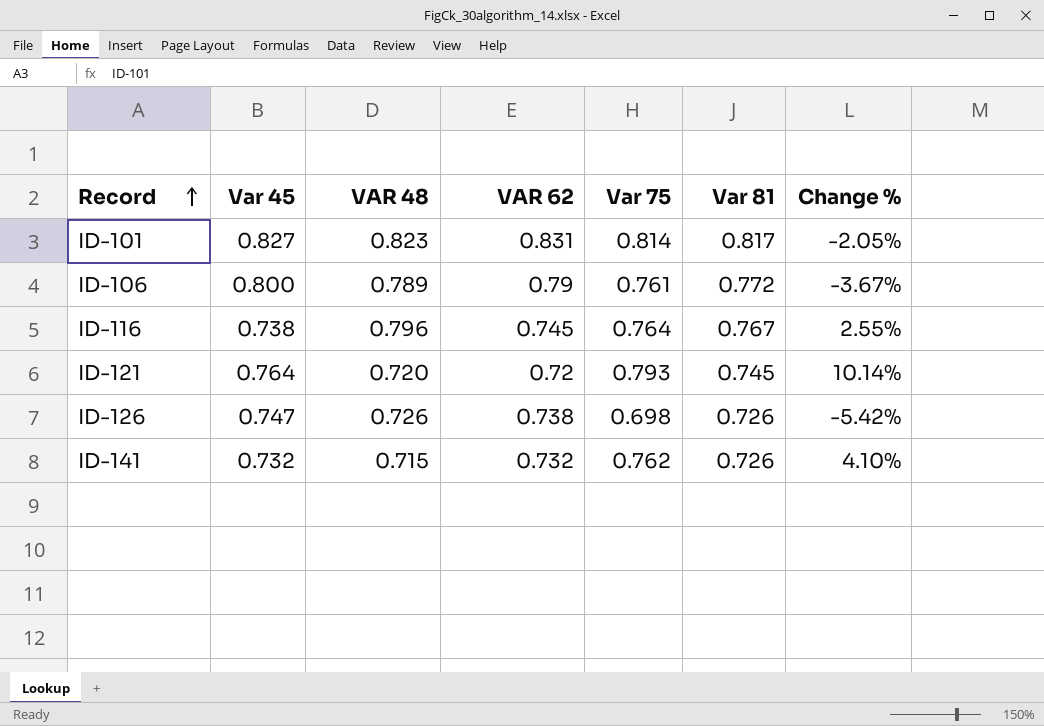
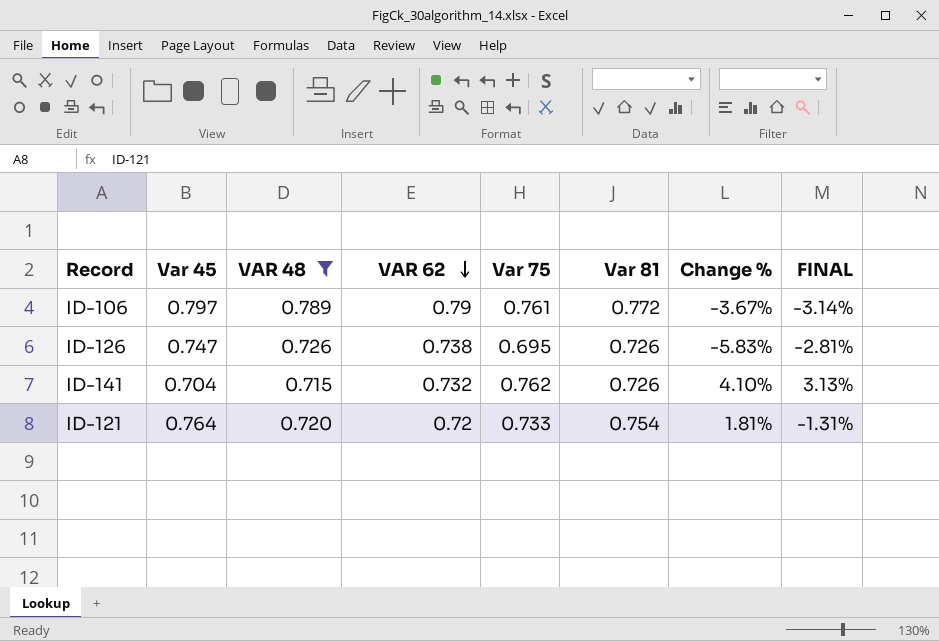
filter: none -> VAR 48 <= 0.789
row order: Record ascending -> VAR 62 descending
column FINAL | formula: none -> ([Var 81] - [Var 45]) / [Var 45]
ID-106 | Var 45: 0.800 -> 0.797
ID-126 | Var 75: 0.698 -> 0.695
ID-126 | Change %: -5.42% -> -5.83%
ID-141 | Var 45: 0.732 -> 0.704
ID-121 | Var 75: 0.793 -> 0.733
ID-121 | Var 81: 0.745 -> 0.754
ID-121 | Change %: 10.14% -> 1.81%

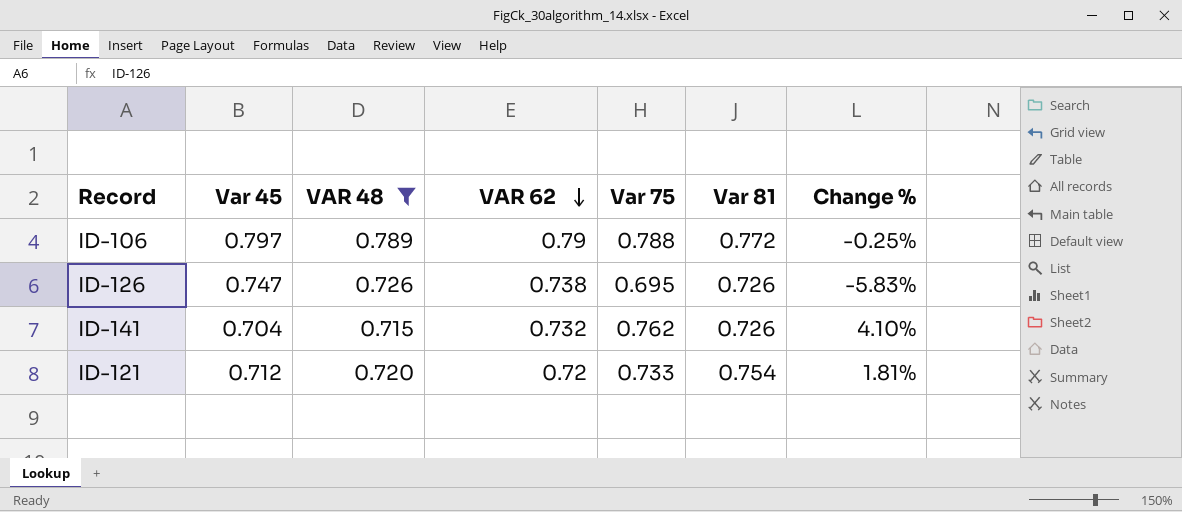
column FINAL | formula: ([Var 81] - [Var 45]) / [Var 45] -> none
ID-106 | Var 75: 0.761 -> 0.788
ID-106 | Change %: -3.67% -> -0.25%
ID-121 | Var 45: 0.764 -> 0.712

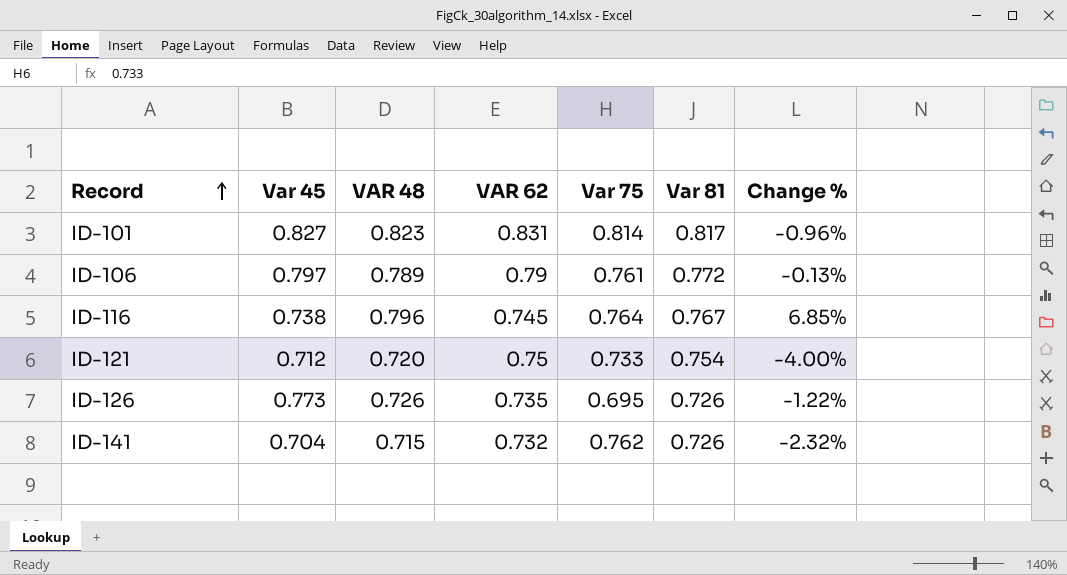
filter: VAR 48 <= 0.789 -> none
row order: VAR 62 descending -> Record ascending
column Change % | formula: ([Var 75] - [VAR 62]) / [VAR 62] -> ([VAR 48] - [VAR 62]) / [VAR 62]
ID-106 | Var 75: 0.788 -> 0.761
ID-121 | VAR 62: 0.72 -> 0.75
ID-126 | Var 45: 0.747 -> 0.773
ID-126 | VAR 62: 0.738 -> 0.735

